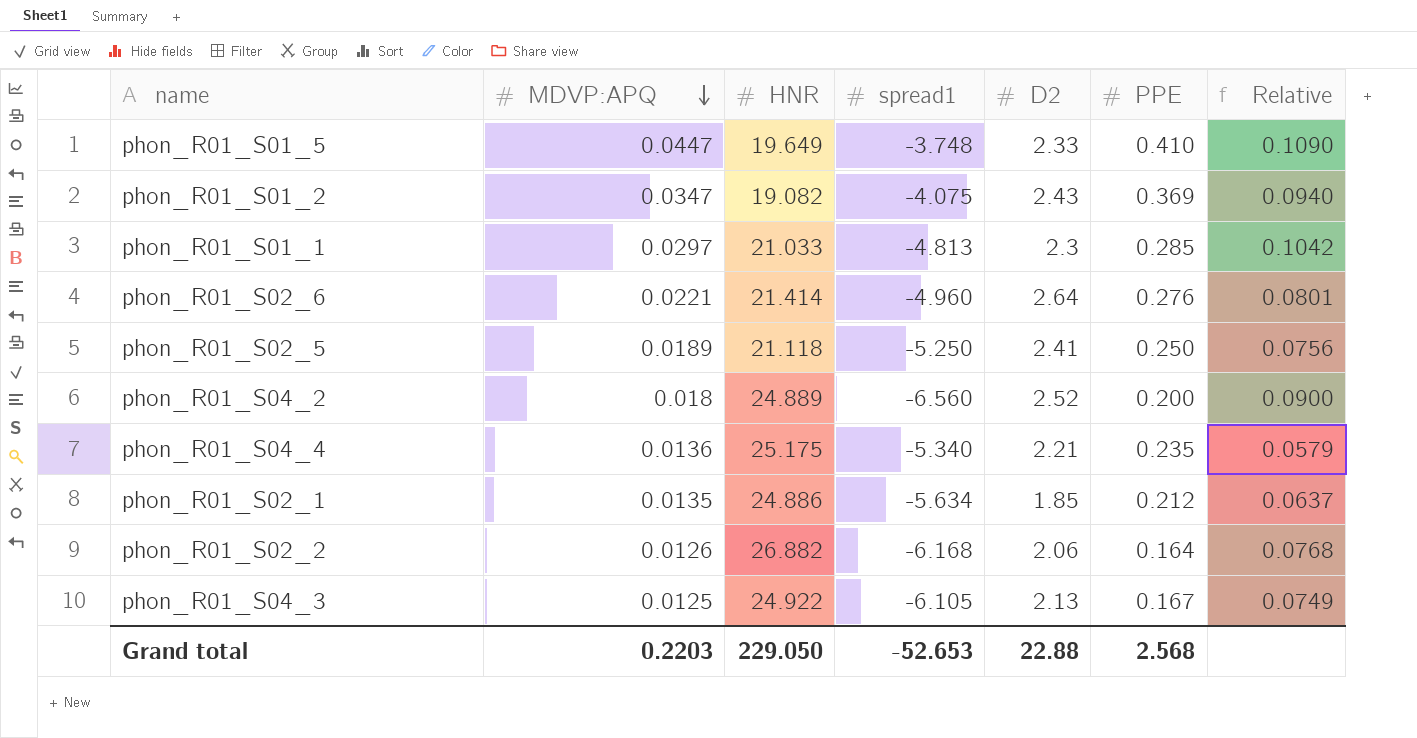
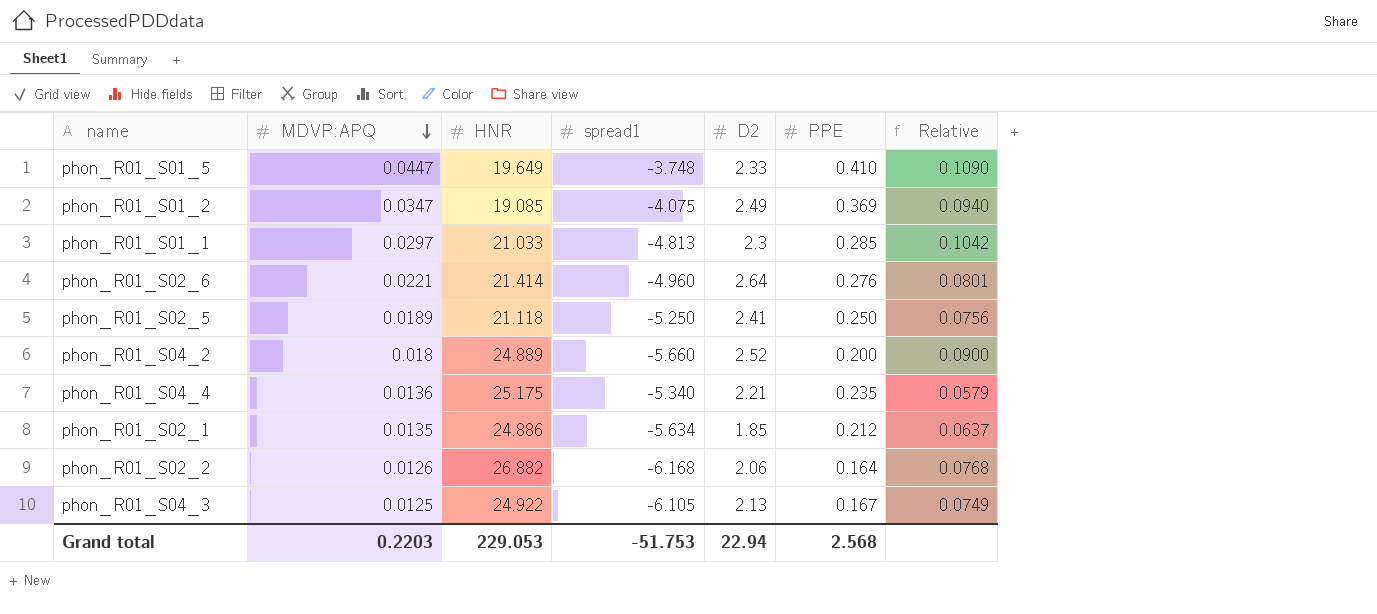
phon_R01_S01_2 | HNR: 19.082 -> 19.085
phon_R01_S01_2 | D2: 2.43 -> 2.49
phon_R01_S04_2 | spread1: -6.560 -> -5.660
Grand total | HNR: 229.050 -> 229.053
Grand total | spread1: -52.653 -> -51.753
Grand total | D2: 22.88 -> 22.94

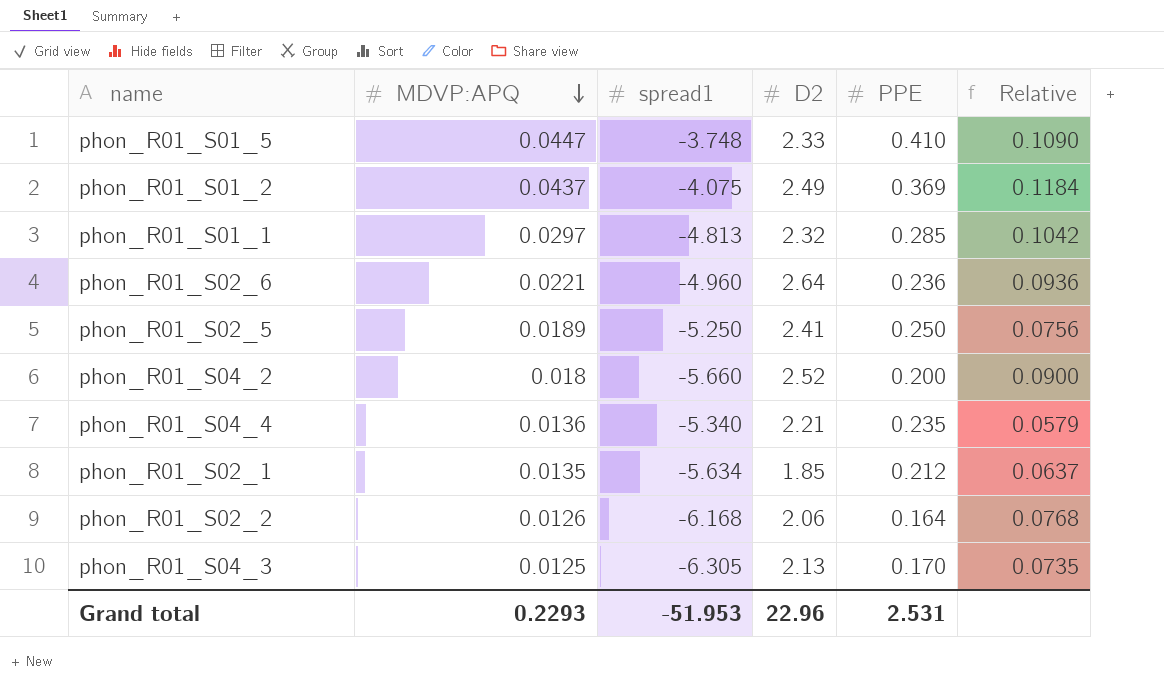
column HNR | position: 3 -> none
phon_R01_S01_2 | MDVP:APQ: 0.0347 -> 0.0437
phon_R01_S01_2 | Relative: 0.0940 -> 0.1184
phon_R01_S01_1 | D2: 2.3 -> 2.32
phon_R01_S02_6 | PPE: 0.276 -> 0.236
phon_R01_S02_6 | Relative: 0.0801 -> 0.0936
phon_R01_S04_3 | spread1: -6.105 -> -6.305
phon_R01_S04_3 | PPE: 0.167 -> 0.170
phon_R01_S04_3 | Relative: 0.0749 -> 0.0735
Grand total | MDVP:APQ: 0.2203 -> 0.2293
Grand total | spread1: -51.753 -> -51.953
Grand total | D2: 22.94 -> 22.96
Grand total | PPE: 2.568 -> 2.531

